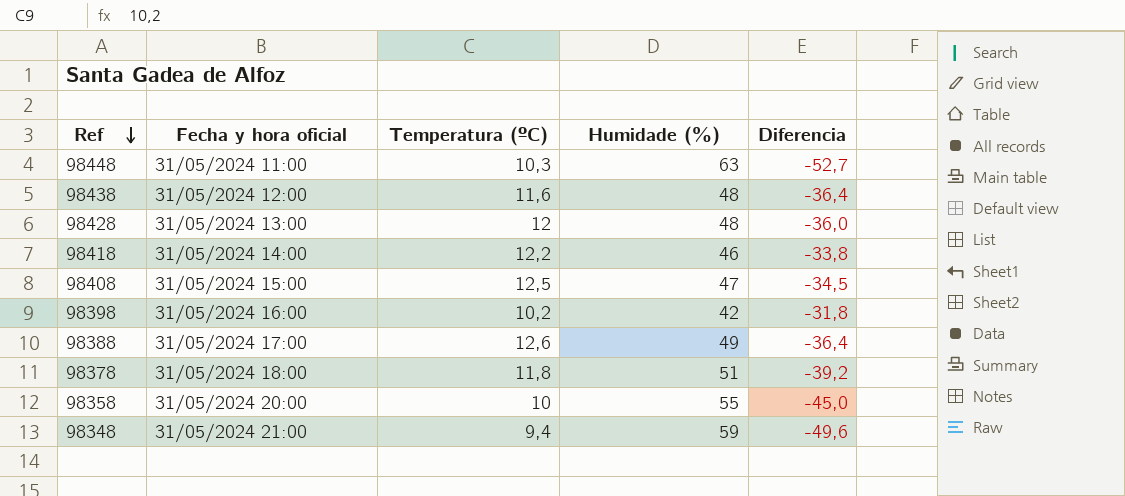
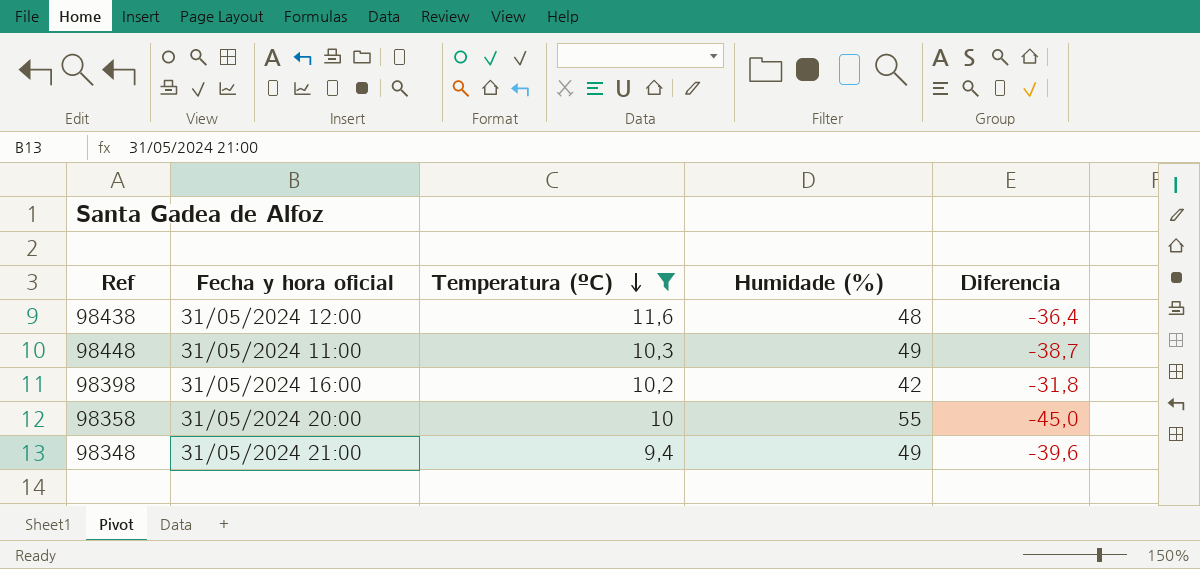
filter: none -> Temperatura (ºC) <= 11,6
row order: Ref descending -> Temperatura (ºC) descending
98448 | Humidade (%): 63 -> 49
98448 | Diferencia: -52,7 -> -38,7
98348 | Humidade (%): 59 -> 49
98348 | Diferencia: -49,6 -> -39,6

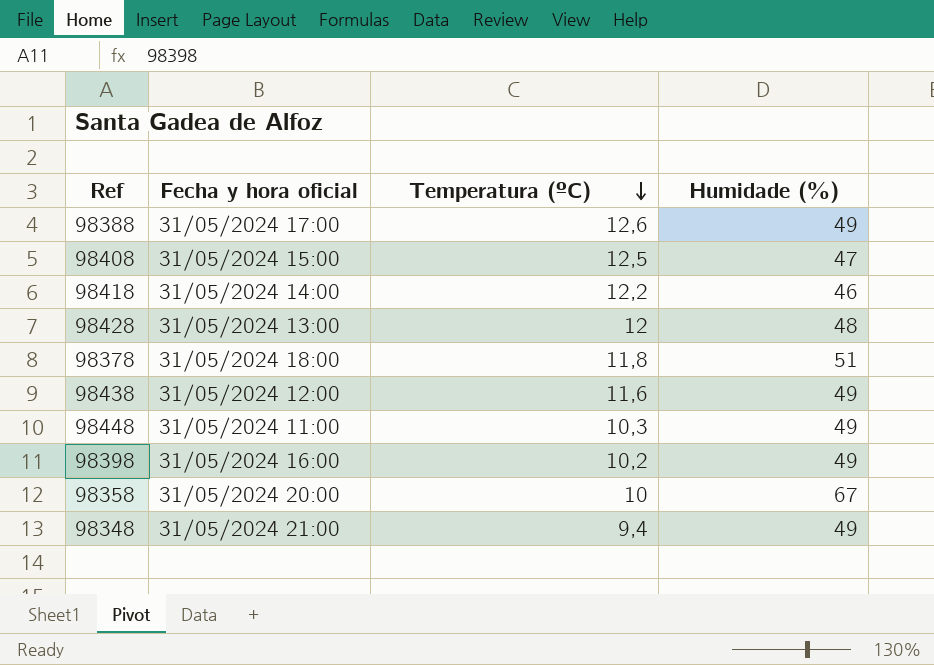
filter: Temperatura (ºC) <= 11,6 -> none
column Diferencia | formula: [Temperatura (ºC)] - [Humidade (%)] -> none
98438 | Humidade (%): 48 -> 49
98398 | Humidade (%): 42 -> 49
98358 | Humidade (%): 55 -> 67

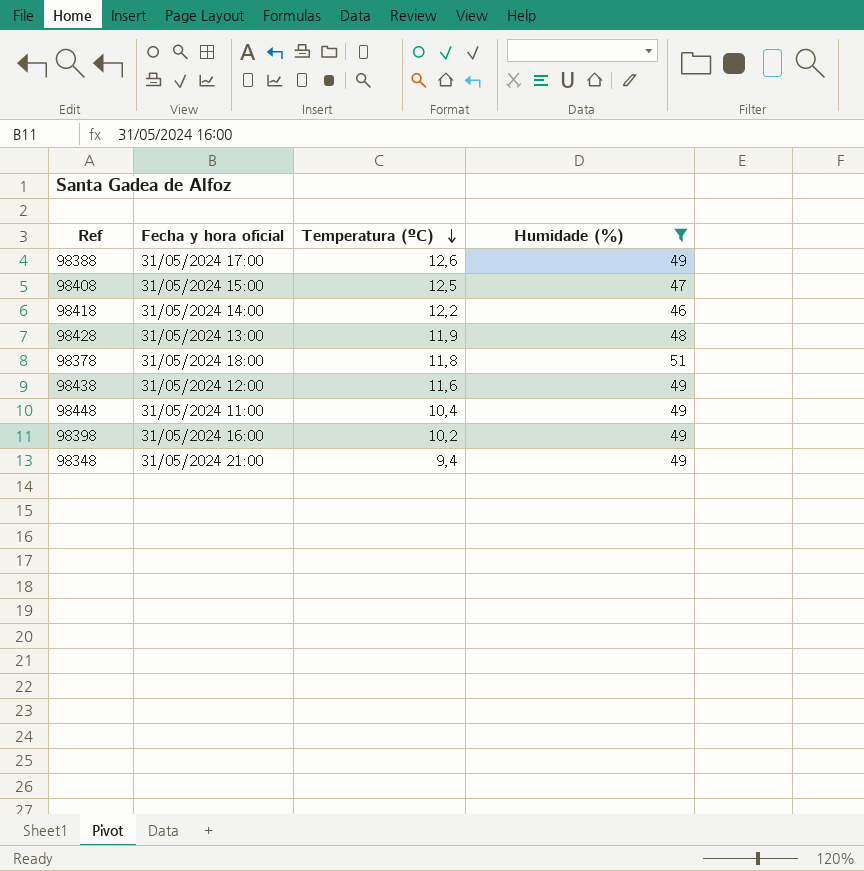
filter: none -> Humidade (%) != 67
98428 | Temperatura (ºC): 12 -> 11,9
98448 | Temperatura (ºC): 10,3 -> 10,4

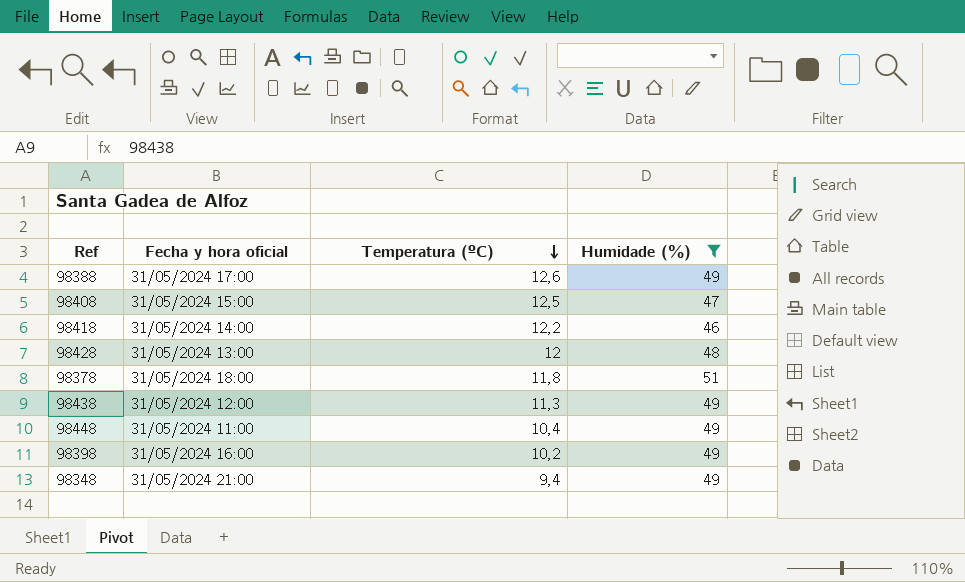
98428 | Temperatura (ºC): 11,9 -> 12
98438 | Temperatura (ºC): 11,6 -> 11,3

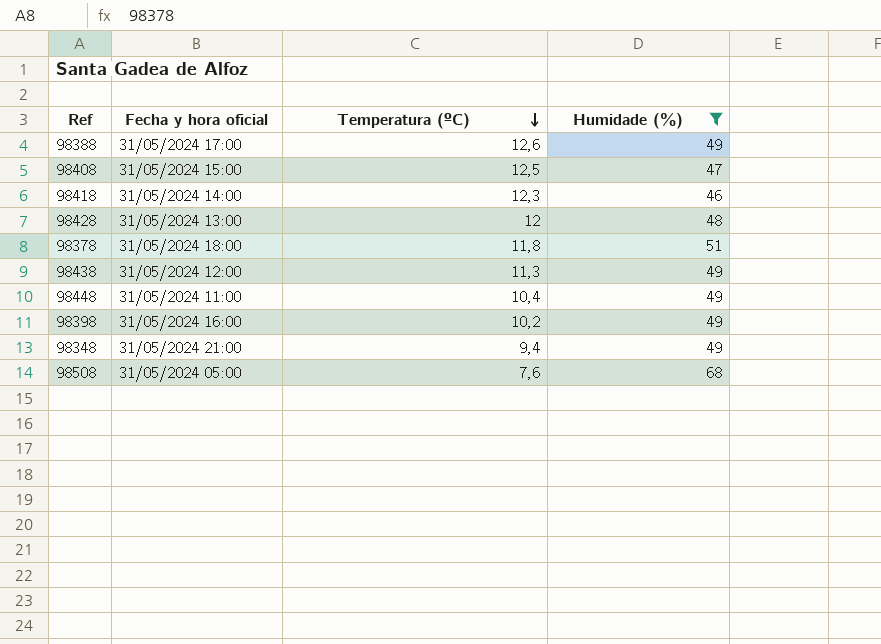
98418 | Temperatura (ºC): 12,2 -> 12,3
row 98508: none -> 31/05/2024 05:00 | 7,6 | 68

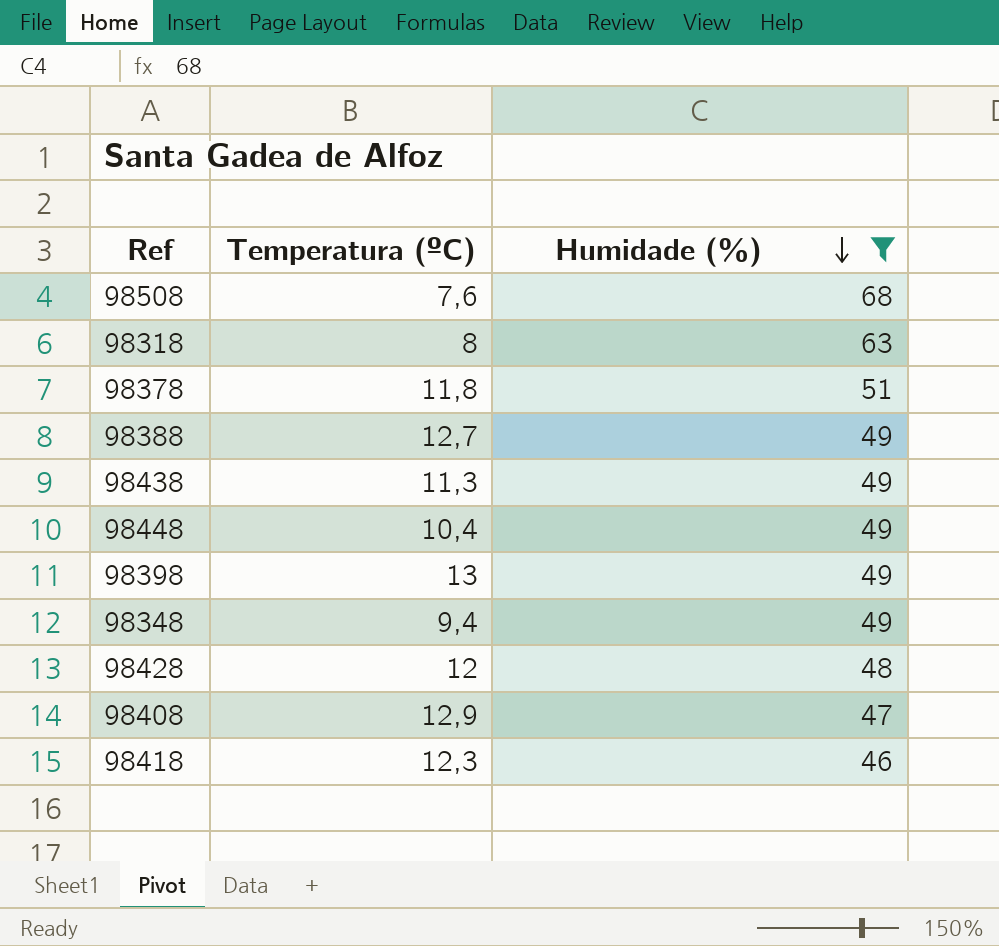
row order: Temperatura (ºC) descending -> Humidade (%) descending
column Fecha y hora oficial | position: 2 -> none
row 98318: none -> 8 | 63
98388 | Temperatura (ºC): 12,6 -> 12,7
98398 | Temperatura (ºC): 10,2 -> 13
98408 | Temperatura (ºC): 12,5 -> 12,9

